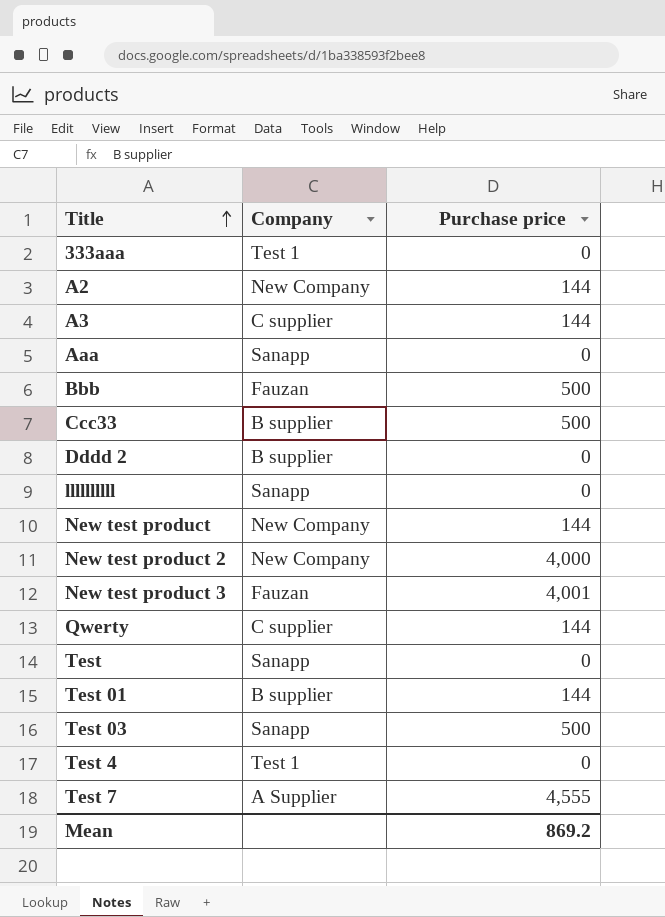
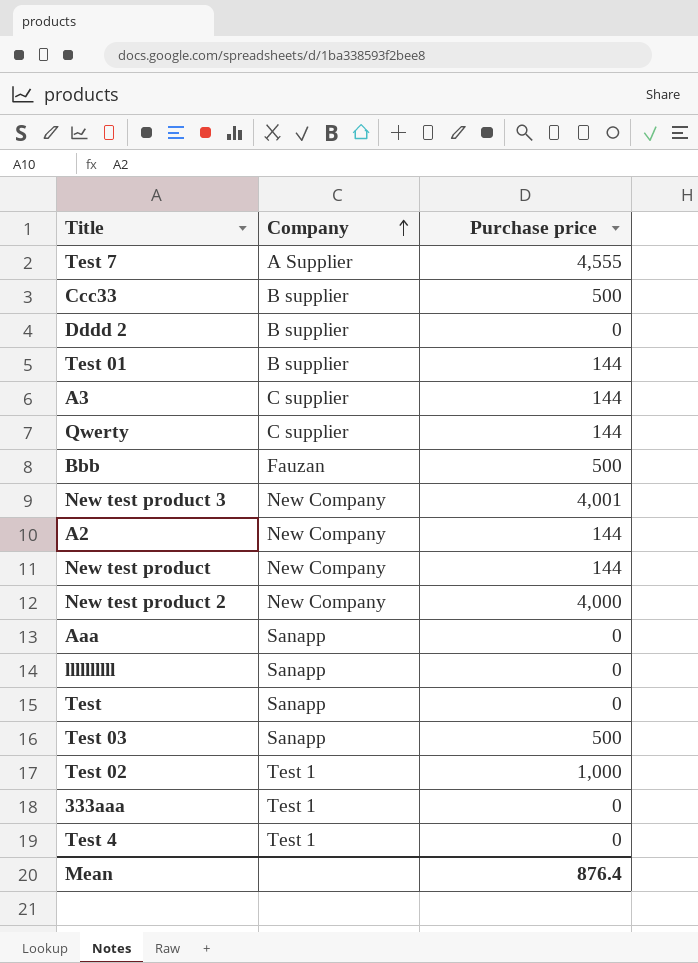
row order: Title ascending -> Company ascending
New test product 3 | Company: Fauzan -> New Company
row Test 02: none -> Test 1 | 1,000
Mean | Purchase price: 869.2 -> 876.4

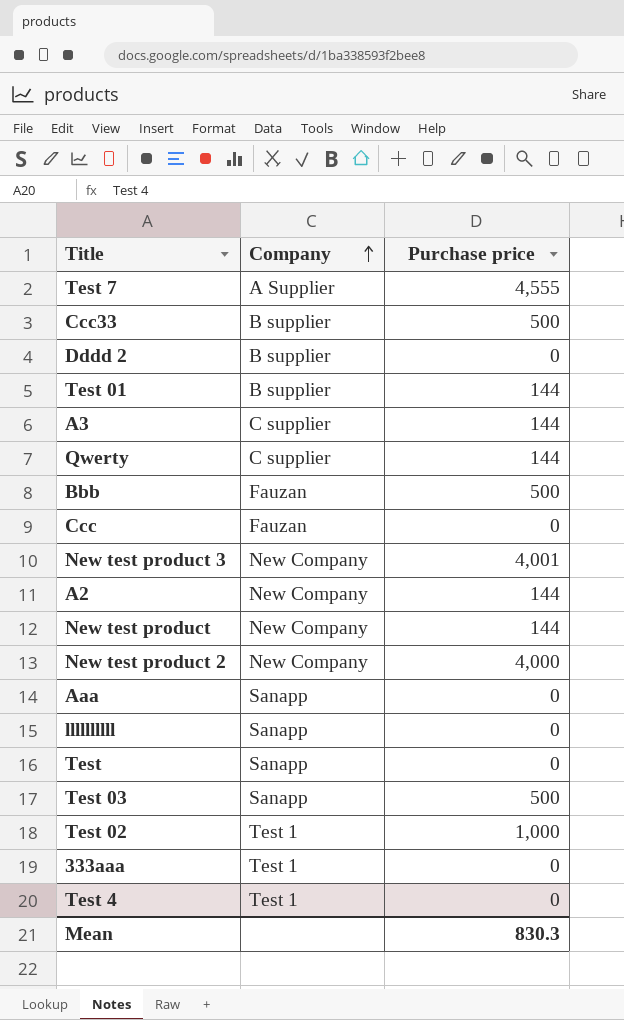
row Ccc: none -> Fauzan | 0
Mean | Purchase price: 876.4 -> 830.3

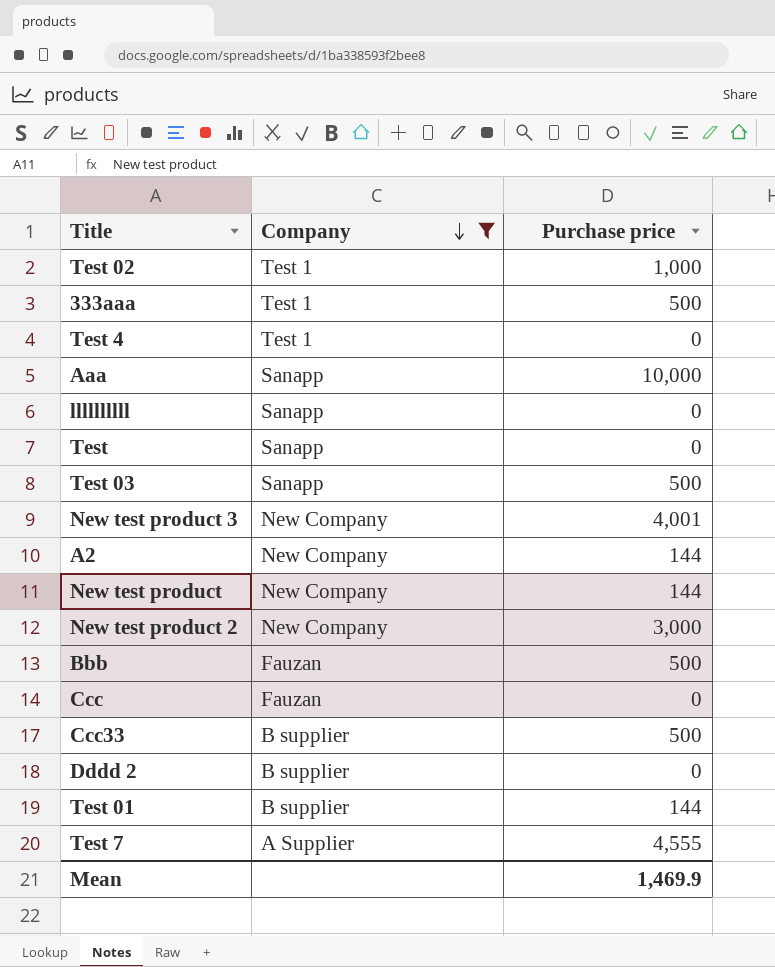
filter: none -> Company != C supplier
row order: Company ascending -> Company descending
333aaa | Purchase price: 0 -> 500
Aaa | Purchase price: 0 -> 10,000
New test product 2 | Purchase price: 4,000 -> 3,000
Mean | Purchase price: 830.3 -> 1,469.9

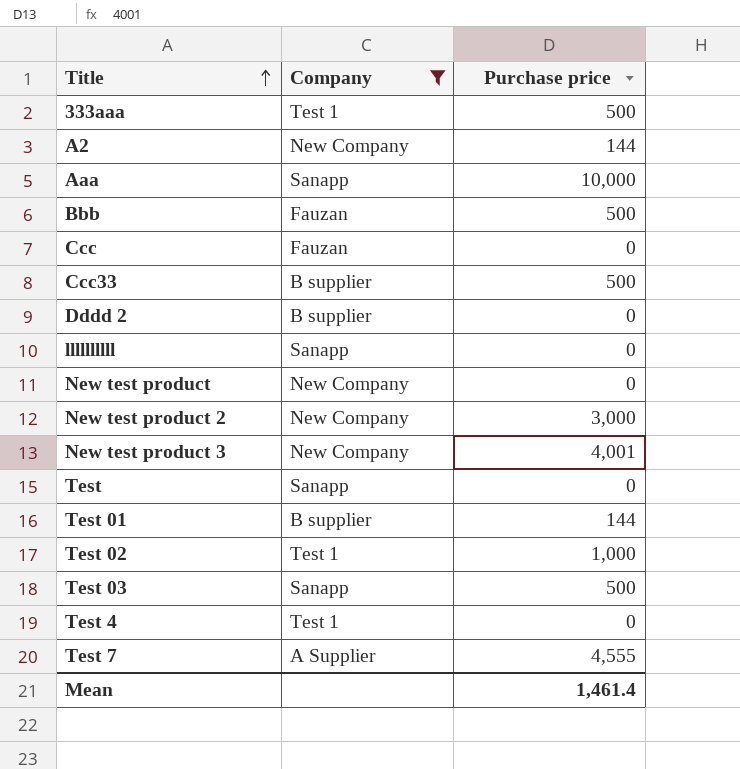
row order: Company descending -> Title ascending
New test product | Purchase price: 144 -> 0
Mean | Purchase price: 1,469.9 -> 1,461.4

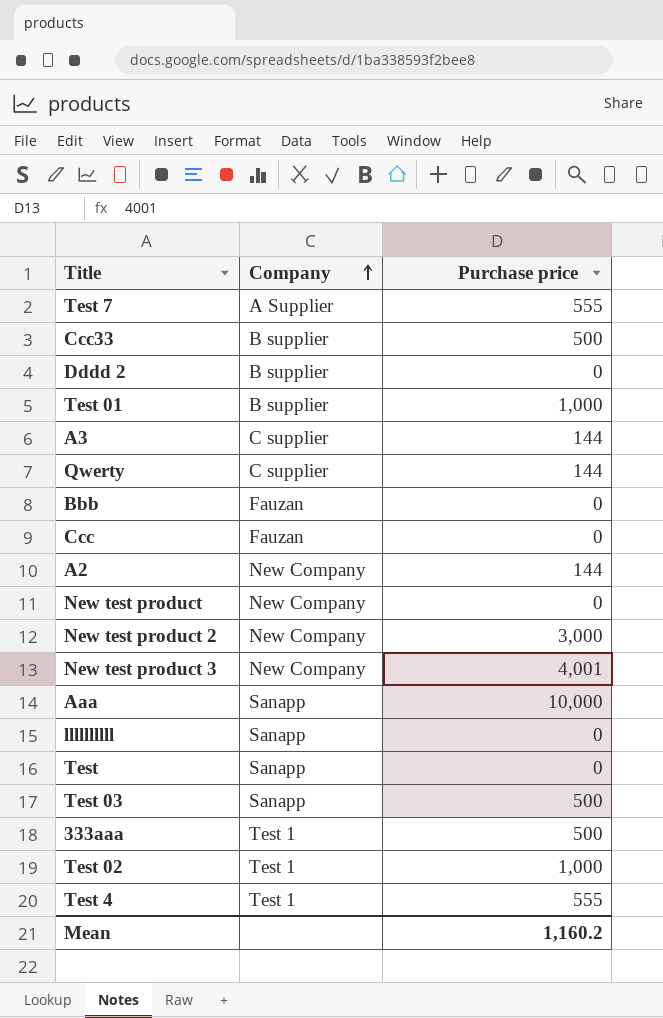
filter: Company != C supplier -> none
row order: Title ascending -> Company ascending
Test 7 | Purchase price: 4,555 -> 555
Test 01 | Purchase price: 144 -> 1,000
Bbb | Purchase price: 500 -> 0
Test 4 | Purchase price: 0 -> 555
Mean | Purchase price: 1,461.4 -> 1,160.2

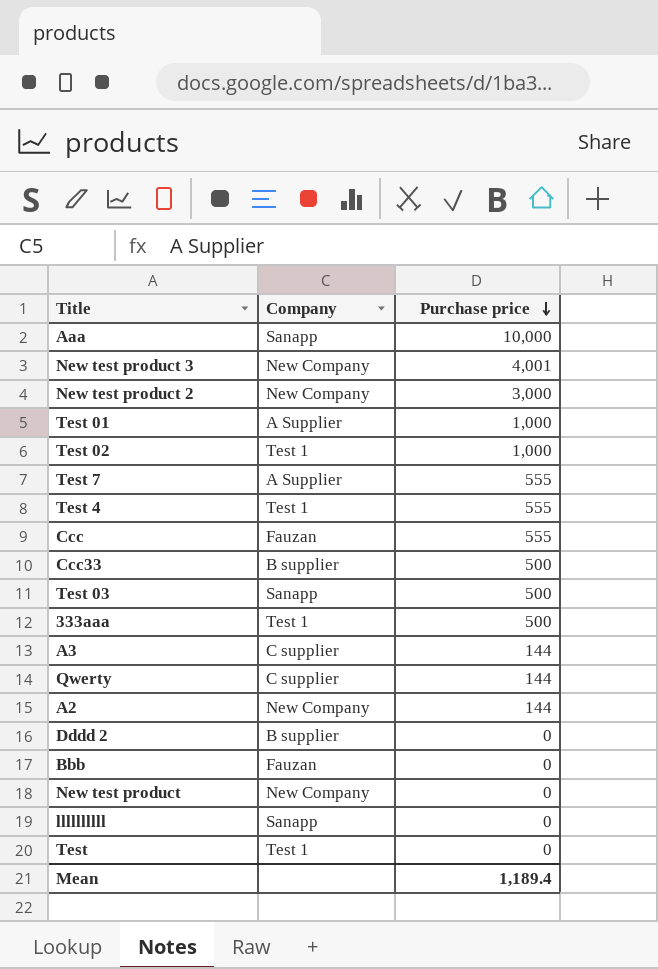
row order: Company ascending -> Purchase price descending
Test 01 | Company: B supplier -> A Supplier
Ccc | Purchase price: 0 -> 555
Test | Company: Sanapp -> Test 1
Mean | Purchase price: 1,160.2 -> 1,189.4

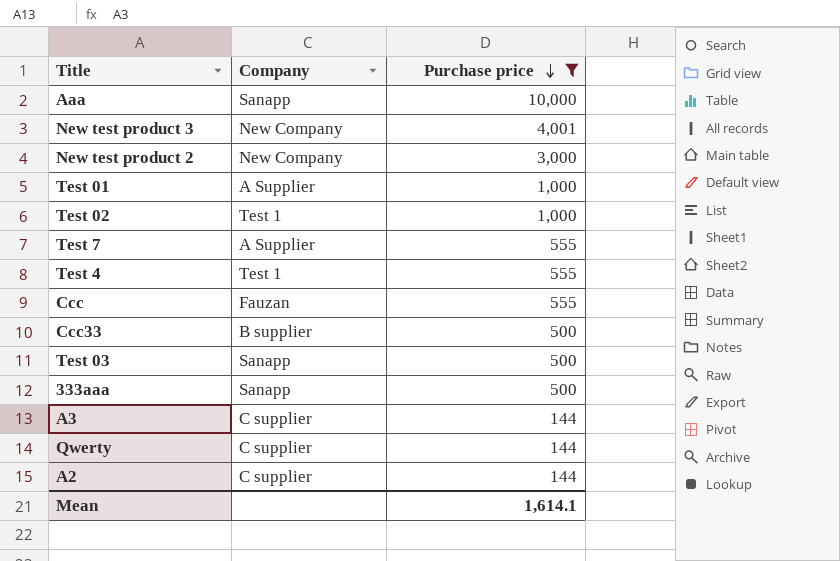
filter: none -> Purchase price != 0
333aaa | Company: Test 1 -> Sanapp
A2 | Company: New Company -> C supplier
Mean | Purchase price: 1,189.4 -> 1,614.1

